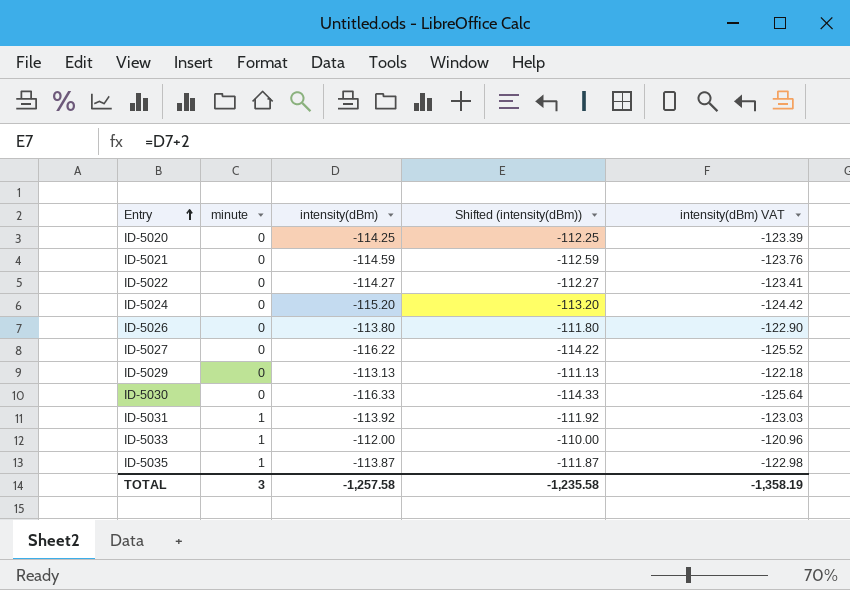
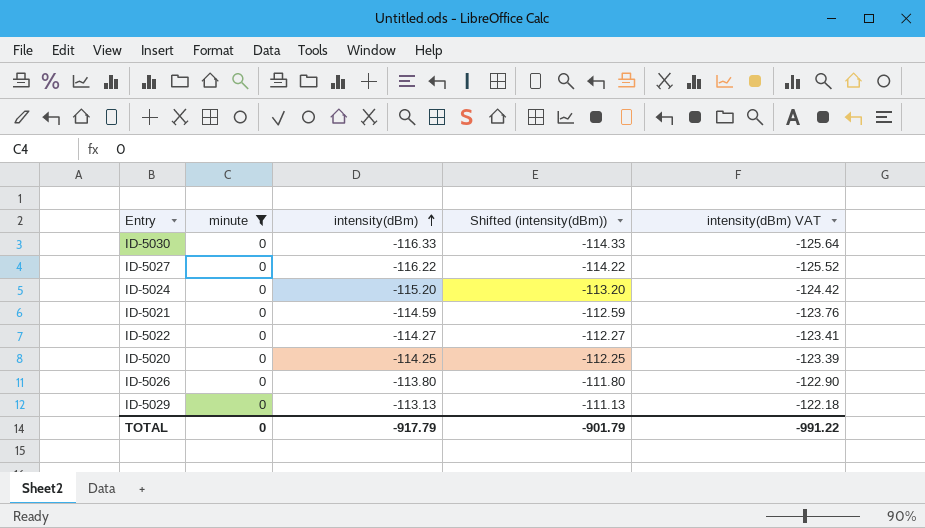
filter: none -> minute = 0
row order: Entry ascending -> intensity(dBm) ascending
TOTAL | minute: 3 -> 0
TOTAL | intensity(dBm): -1,257.58 -> -917.79
TOTAL | Shifted (intensity(dBm)): -1,235.58 -> -901.79
TOTAL | intensity(dBm) VAT: -1,358.19 -> -991.22

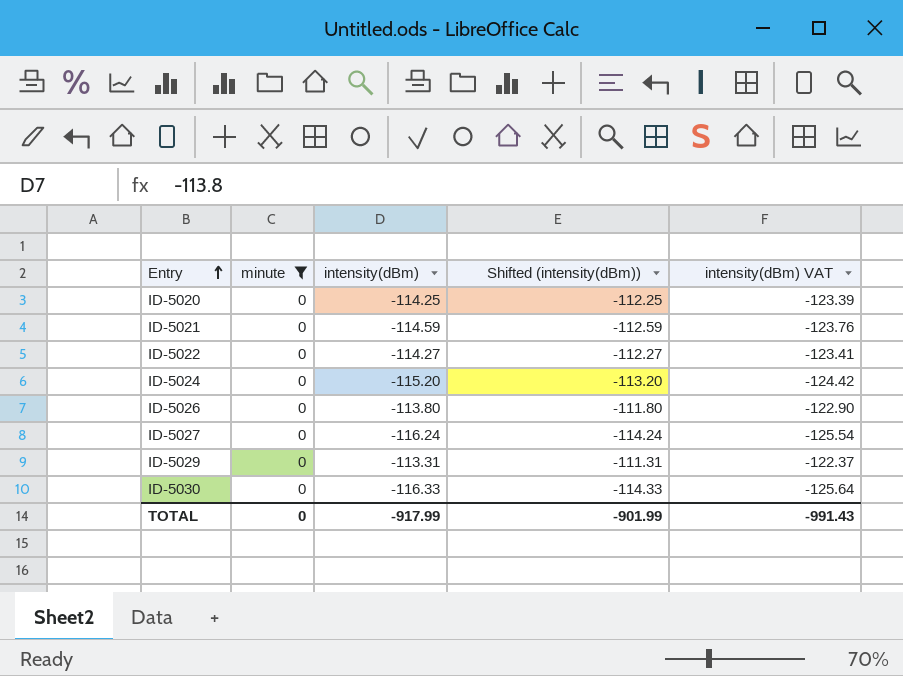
row order: intensity(dBm) ascending -> Entry ascending
ID-5027 | intensity(dBm): -116.22 -> -116.24
ID-5027 | Shifted (intensity(dBm)): -114.22 -> -114.24
ID-5027 | intensity(dBm) VAT: -125.52 -> -125.54
ID-5029 | intensity(dBm): -113.13 -> -113.31
ID-5029 | Shifted (intensity(dBm)): -111.13 -> -111.31
ID-5029 | intensity(dBm) VAT: -122.18 -> -122.37
TOTAL | intensity(dBm): -917.79 -> -917.99
TOTAL | Shifted (intensity(dBm)): -901.79 -> -901.99
TOTAL | intensity(dBm) VAT: -991.22 -> -991.43

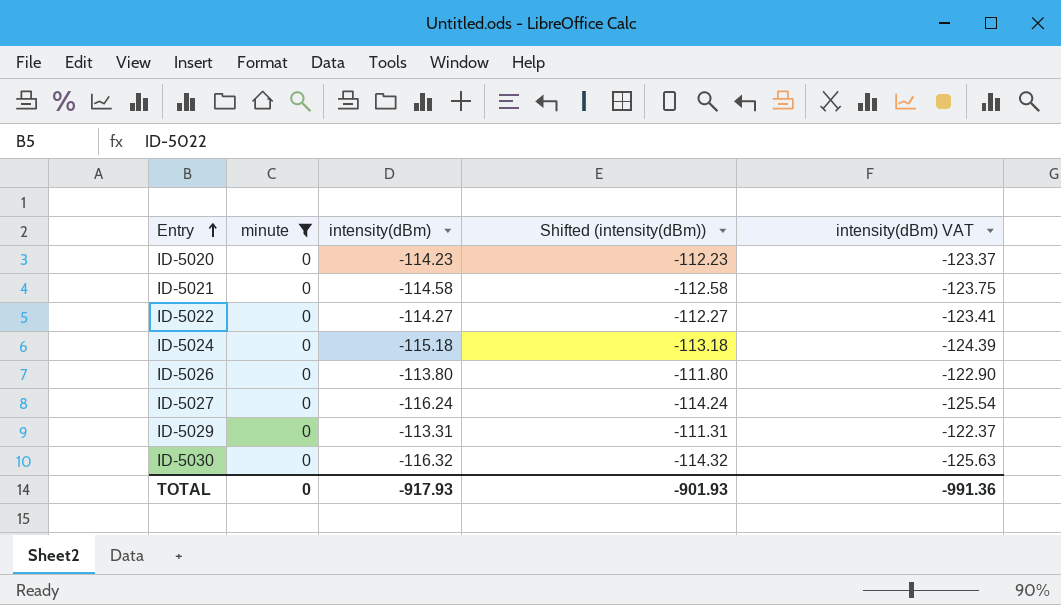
ID-5020 | intensity(dBm): -114.25 -> -114.23
ID-5020 | Shifted (intensity(dBm)): -112.25 -> -112.23
ID-5020 | intensity(dBm) VAT: -123.39 -> -123.37
ID-5021 | intensity(dBm): -114.59 -> -114.58
ID-5021 | Shifted (intensity(dBm)): -112.59 -> -112.58
ID-5021 | intensity(dBm) VAT: -123.76 -> -123.75
ID-5024 | intensity(dBm): -115.20 -> -115.18
ID-5024 | Shifted (intensity(dBm)): -113.20 -> -113.18
ID-5024 | intensity(dBm) VAT: -124.42 -> -124.39
ID-5030 | intensity(dBm): -116.33 -> -116.32
ID-5030 | Shifted (intensity(dBm)): -114.33 -> -114.32
ID-5030 | intensity(dBm) VAT: -125.64 -> -125.63
TOTAL | intensity(dBm): -917.99 -> -917.93
TOTAL | Shifted (intensity(dBm)): -901.99 -> -901.93
TOTAL | intensity(dBm) VAT: -991.43 -> -991.36

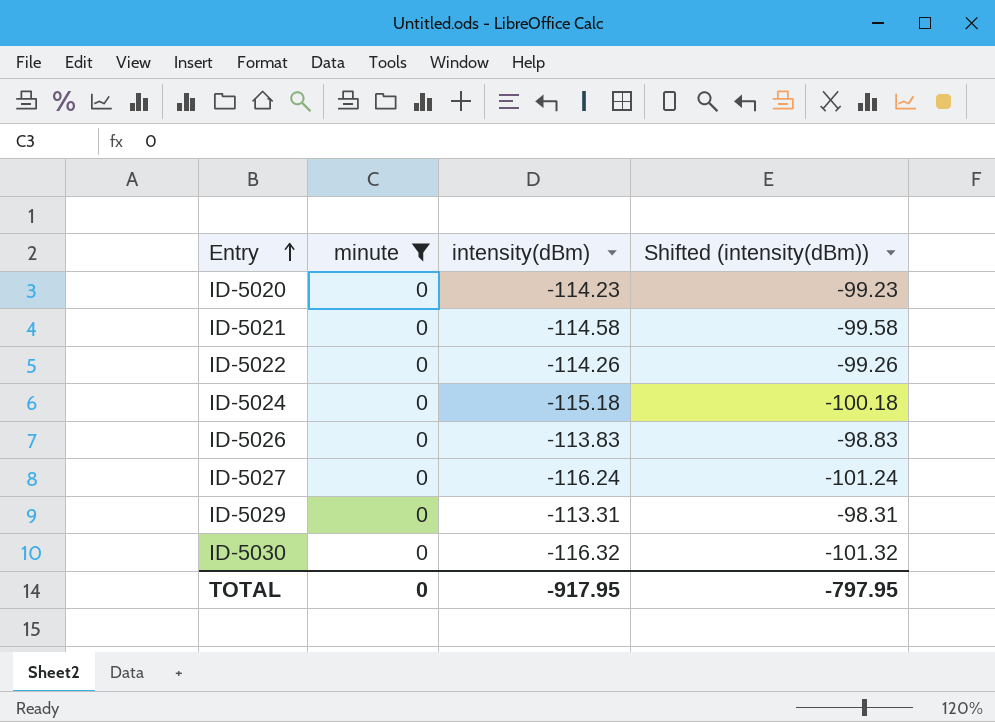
column intensity(dBm) VAT | formula: [intensity(dBm)] * 1.08 -> none
column Shifted (intensity(dBm)) | formula: [intensity(dBm)] + 2 -> [intensity(dBm)] + 15
ID-5022 | intensity(dBm): -114.27 -> -114.26
ID-5026 | intensity(dBm): -113.80 -> -113.83
TOTAL | intensity(dBm): -917.93 -> -917.95
TOTAL | Shifted (intensity(dBm)): -901.93 -> -797.95

